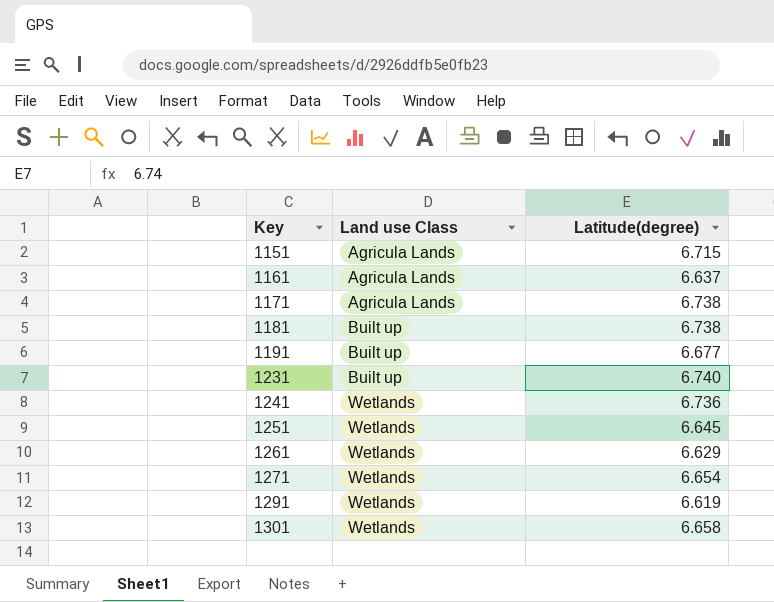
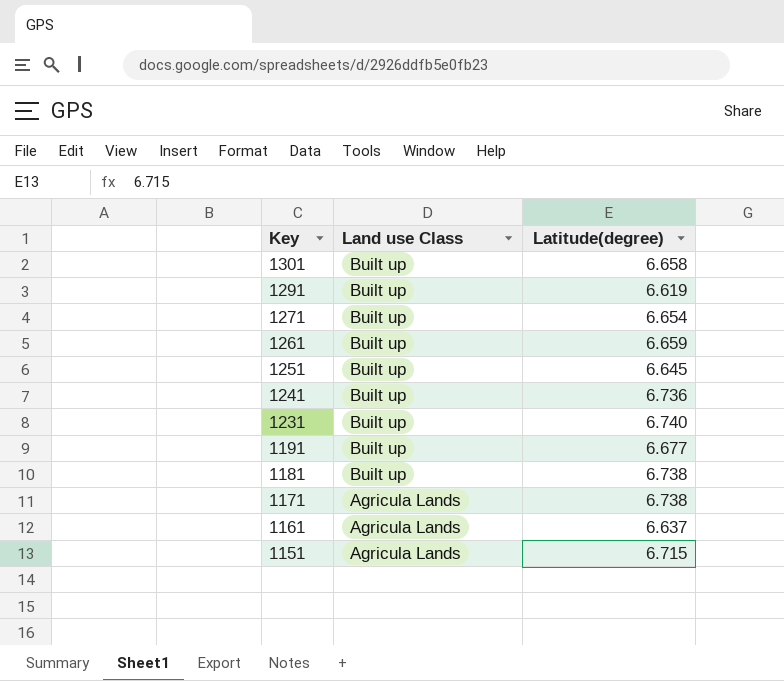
row order: Key ascending -> Key descending
1301 | Land use Class: Wetlands -> Built up
1291 | Land use Class: Wetlands -> Built up
1271 | Land use Class: Wetlands -> Built up
1261 | Land use Class: Wetlands -> Built up
1261 | Latitude(degree): 6.629 -> 6.659
1251 | Land use Class: Wetlands -> Built up
1241 | Land use Class: Wetlands -> Built up

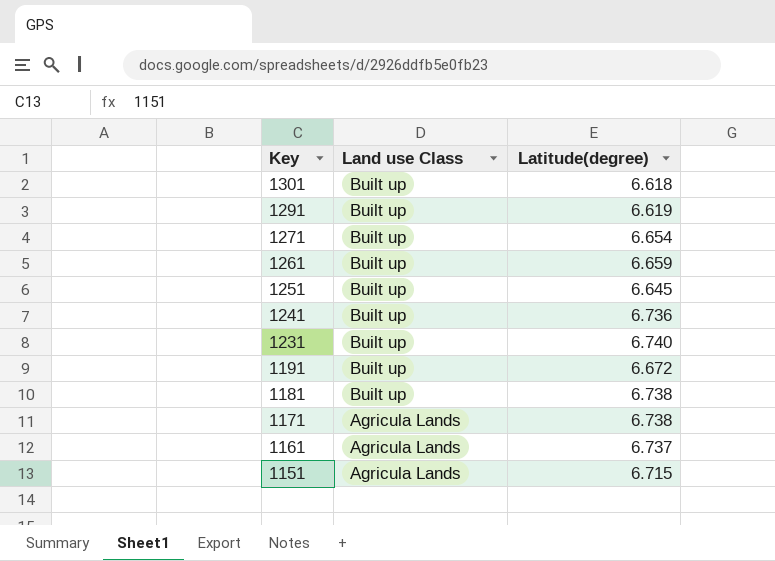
1301 | Latitude(degree): 6.658 -> 6.618
1191 | Latitude(degree): 6.677 -> 6.672
1161 | Latitude(degree): 6.637 -> 6.737

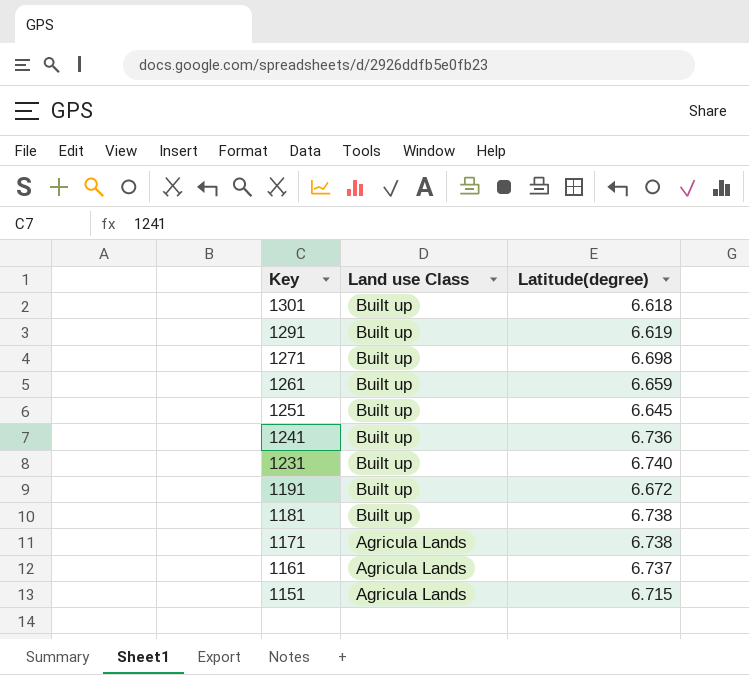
1271 | Latitude(degree): 6.654 -> 6.698

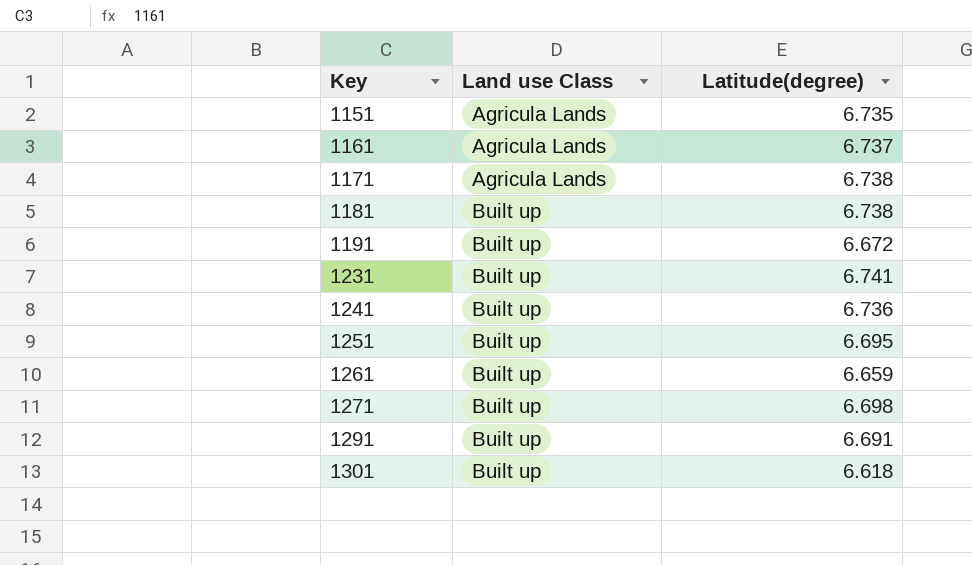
row order: Key descending -> Key ascending
1151 | Latitude(degree): 6.715 -> 6.735
1231 | Latitude(degree): 6.740 -> 6.741
1251 | Latitude(degree): 6.645 -> 6.695
1291 | Latitude(degree): 6.619 -> 6.691

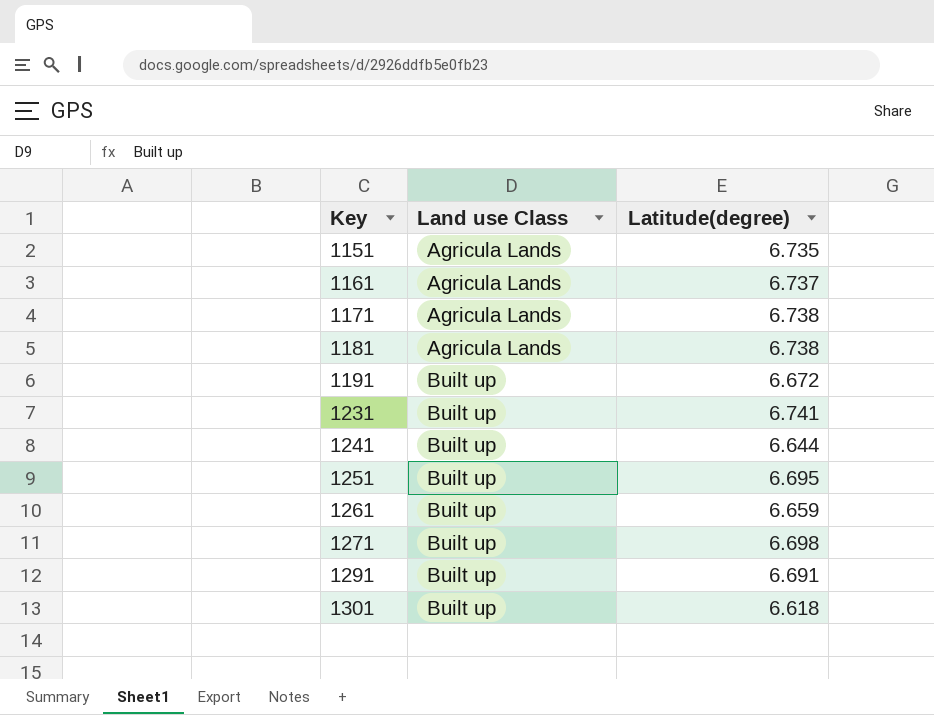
1181 | Land use Class: Built up -> Agricula Lands
1241 | Latitude(degree): 6.736 -> 6.644

